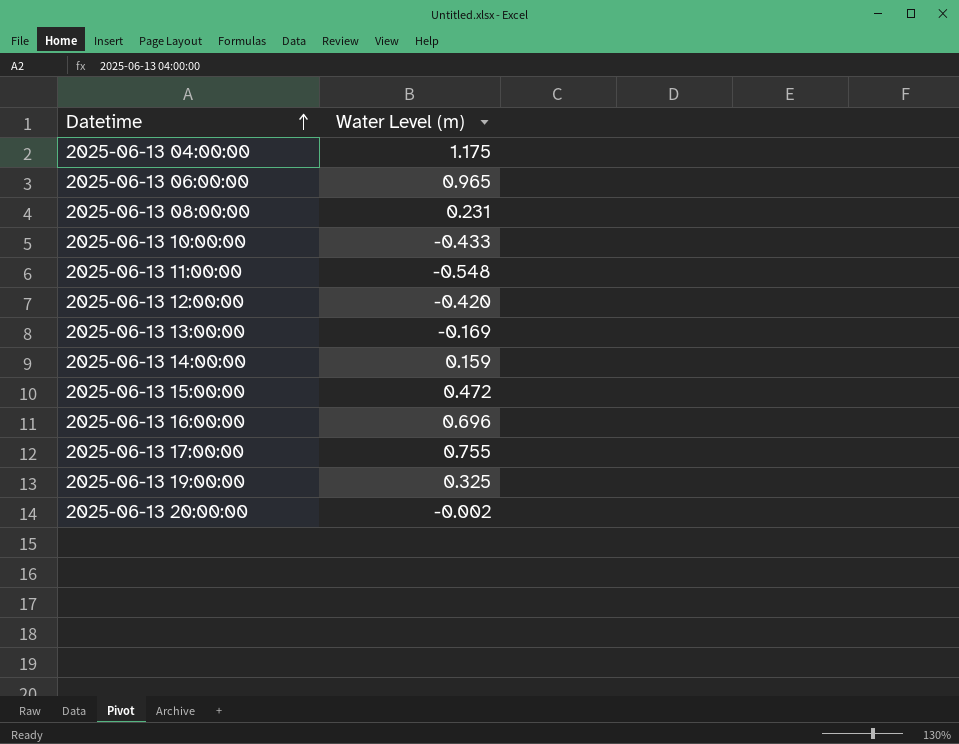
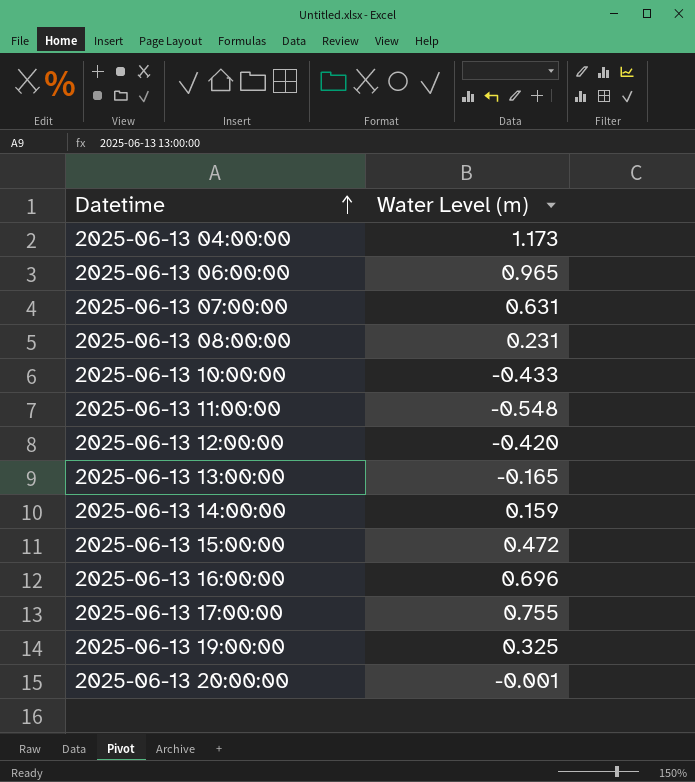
2025-06-13 04:00:00 | Water Level (m): 1.175 -> 1.173
row 2025-06-13 07:00:00: none -> 0.631
2025-06-13 13:00:00 | Water Level (m): -0.169 -> -0.165
2025-06-13 20:00:00 | Water Level (m): -0.002 -> -0.001

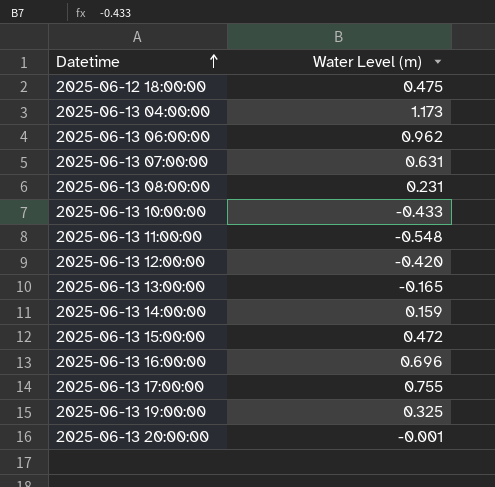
row 2025-06-12 18:00:00: none -> 0.475
2025-06-13 06:00:00 | Water Level (m): 0.965 -> 0.962

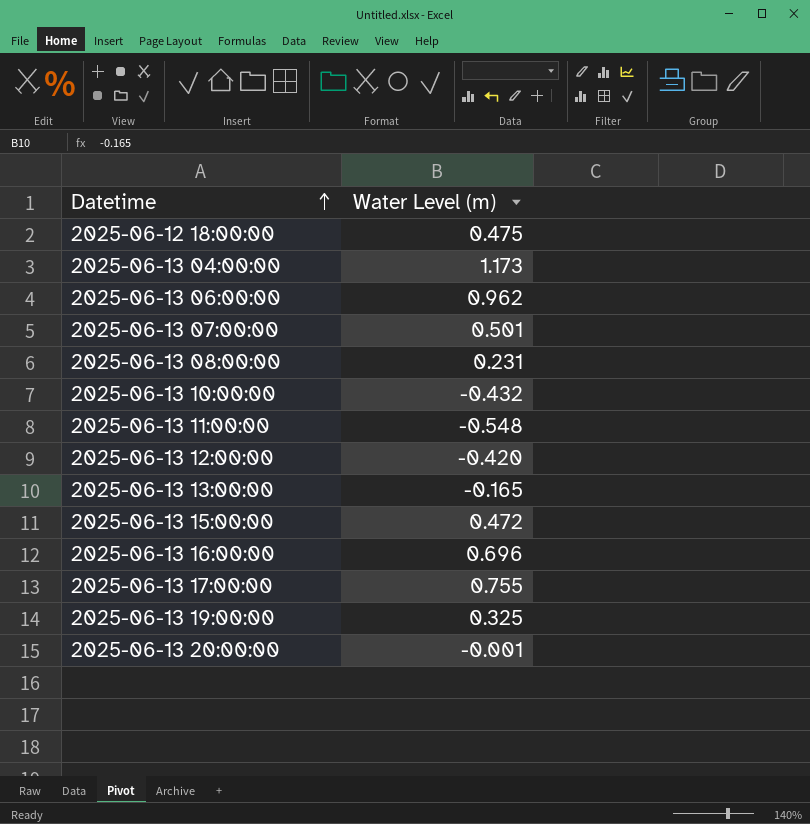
row 2025-06-13 14:00:00: 0.159 -> none
2025-06-13 07:00:00 | Water Level (m): 0.631 -> 0.501
2025-06-13 10:00:00 | Water Level (m): -0.433 -> -0.432

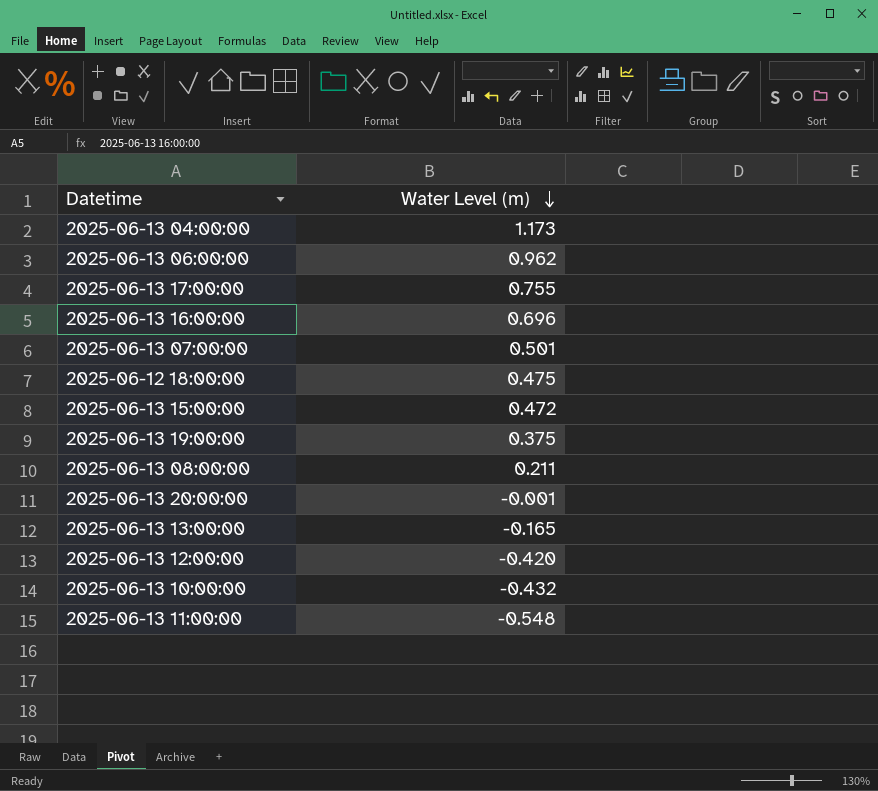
row order: Datetime ascending -> Water Level (m) descending
2025-06-13 19:00:00 | Water Level (m): 0.325 -> 0.375
2025-06-13 08:00:00 | Water Level (m): 0.231 -> 0.211

